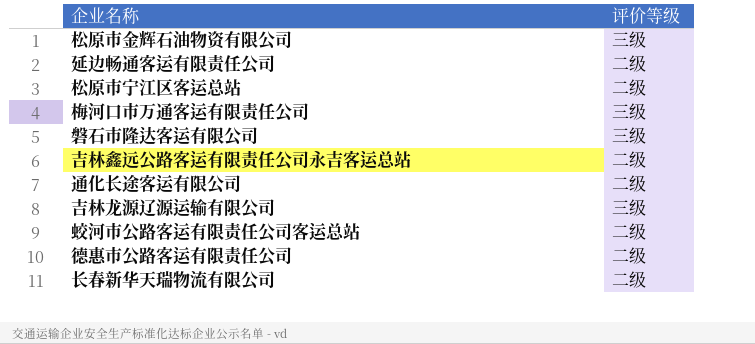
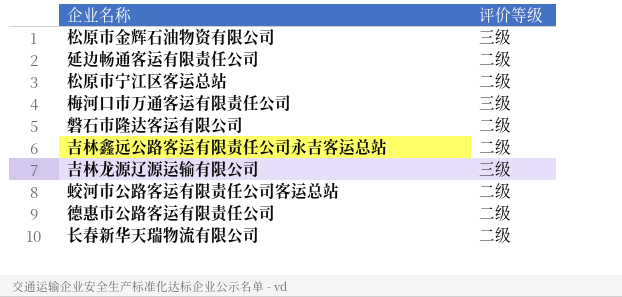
row 通化长途客运有限公司: 二级 -> none
磐石市隆达客运有限公司 | 评价等级: 三级 -> 二级

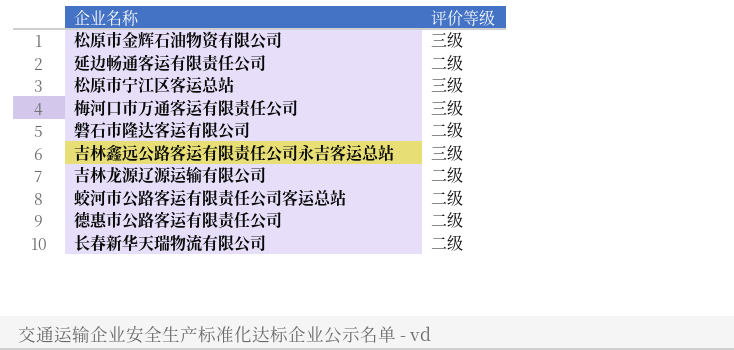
松原市宁江区客运总站 | 评价等级: 二级 -> 三级
吉林鑫远公路客运有限责任公司永吉客运总站 | 评价等级: 二级 -> 三级
吉林龙源辽源运输有限公司 | 评价等级: 三级 -> 二级

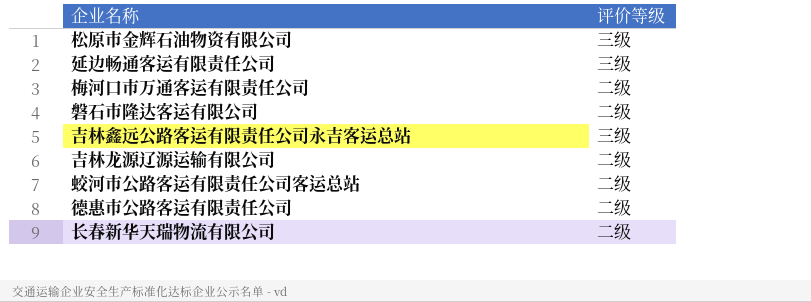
row 松原市宁江区客运总站: 三级 -> none
延边畅通客运有限责任公司 | 评价等级: 二级 -> 三级
梅河口市万通客运有限责任公司 | 评价等级: 三级 -> 二级

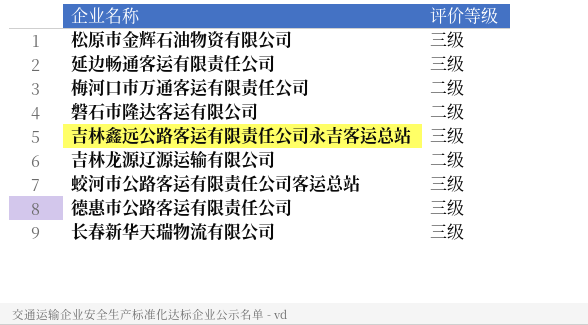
蛟河市公路客运有限责任公司客运总站 | 评价等级: 二级 -> 三级
德惠市公路客运有限责任公司 | 评价等级: 二级 -> 三级
长春新华天瑞物流有限公司 | 评价等级: 二级 -> 三级

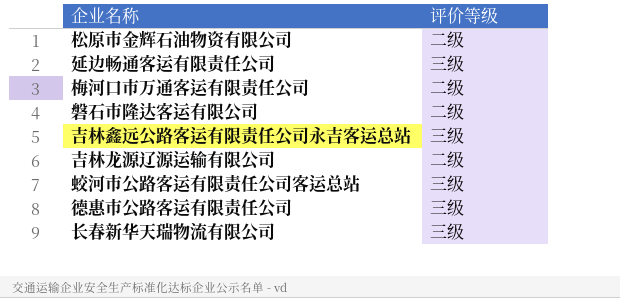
松原市金辉石油物资有限公司 | 评价等级: 三级 -> 二级

